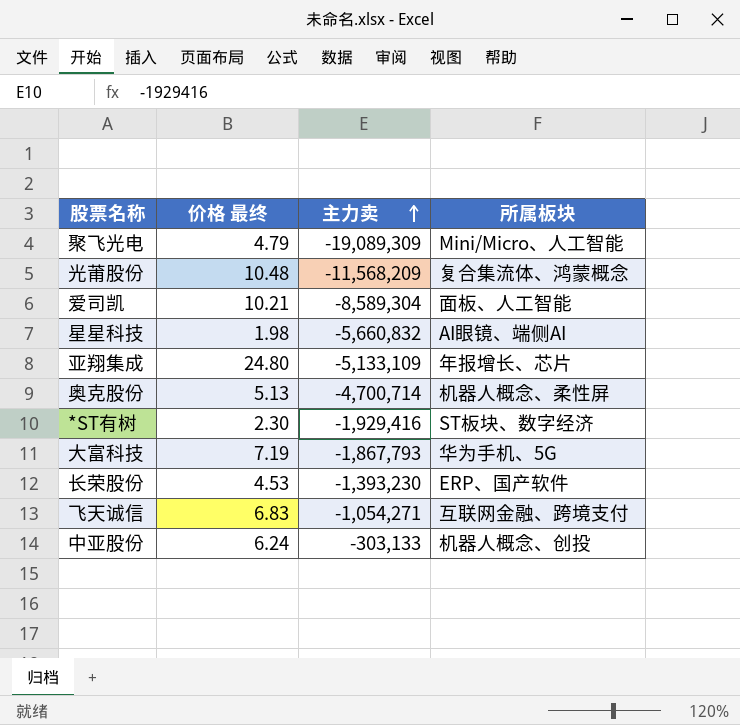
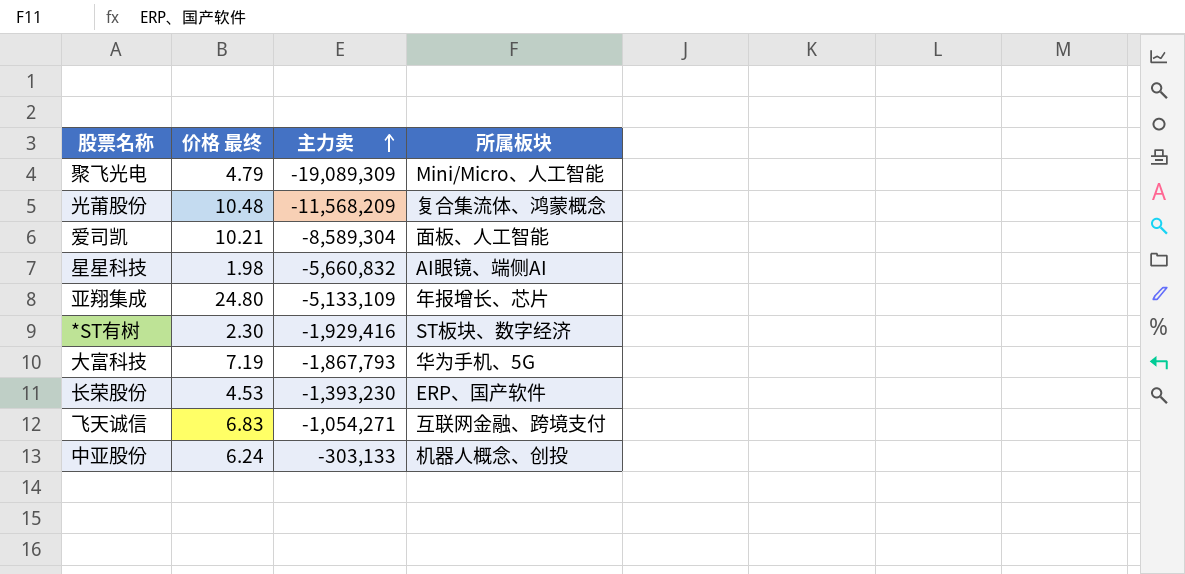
row 奥克股份: 5.13 | -4,700,714 | 机器人概念、柔性屏 -> none

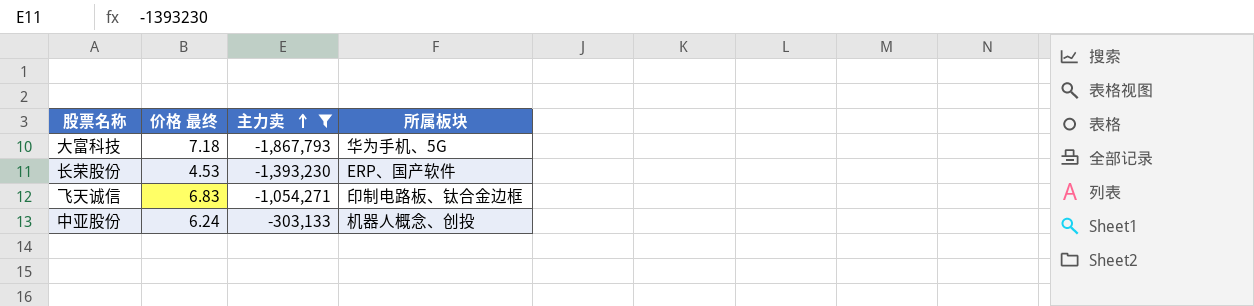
filter: none -> 主力卖 >= -1,867,793
大富科技 | 价格 最终: 7.19 -> 7.18
飞天诚信 | 所属板块: 互联网金融、跨境支付 -> 印制电路板、钛合金边框

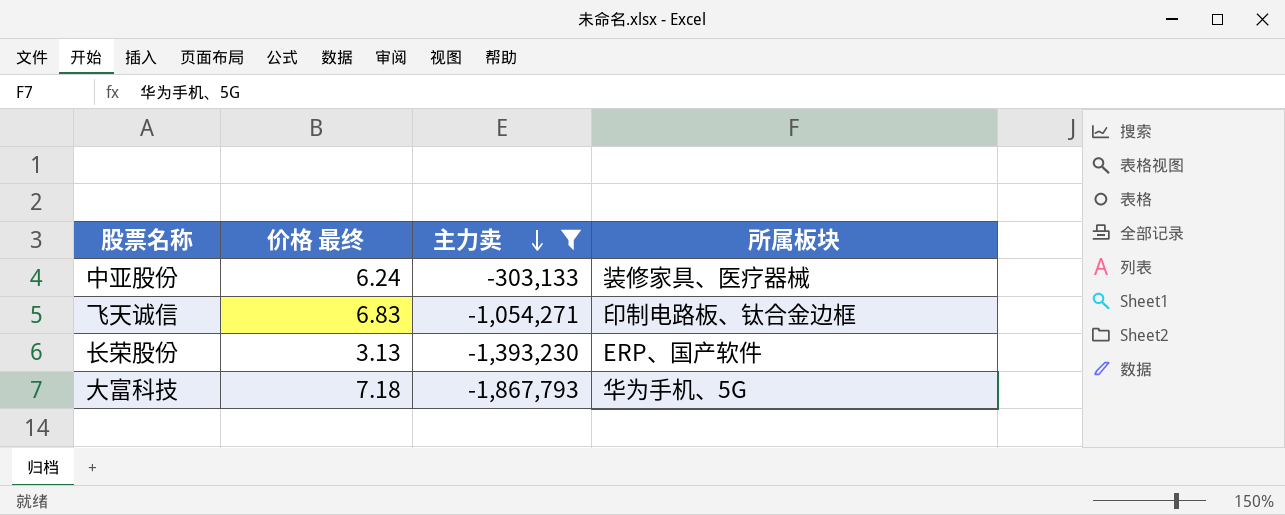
row order: 主力卖 ascending -> 主力卖 descending
中亚股份 | 所属板块: 机器人概念、创投 -> 装修家具、医疗器械
长荣股份 | 价格 最终: 4.53 -> 3.13

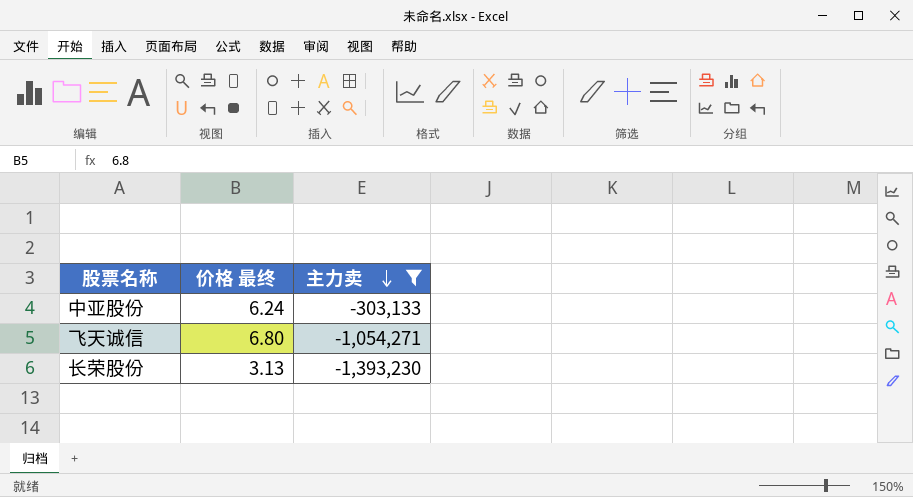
column 所属板块 | position: 4 -> none
row 大富科技: 7.18 | -1,867,793 | 华为手机、5G -> none
飞天诚信 | 价格 最终: 6.83 -> 6.80

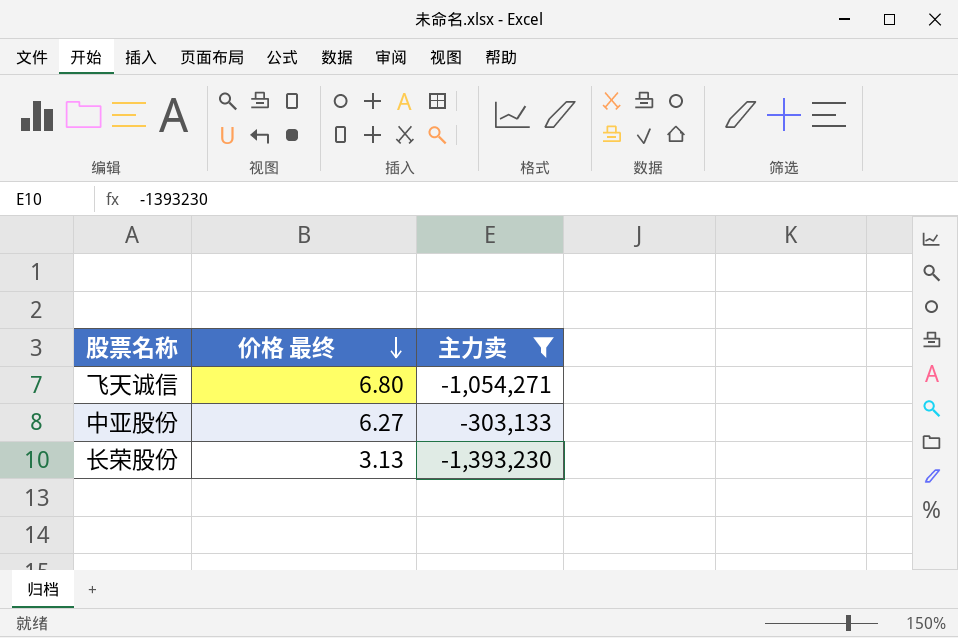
row order: 主力卖 descending -> 价格 最终 descending
中亚股份 | 价格 最终: 6.24 -> 6.27

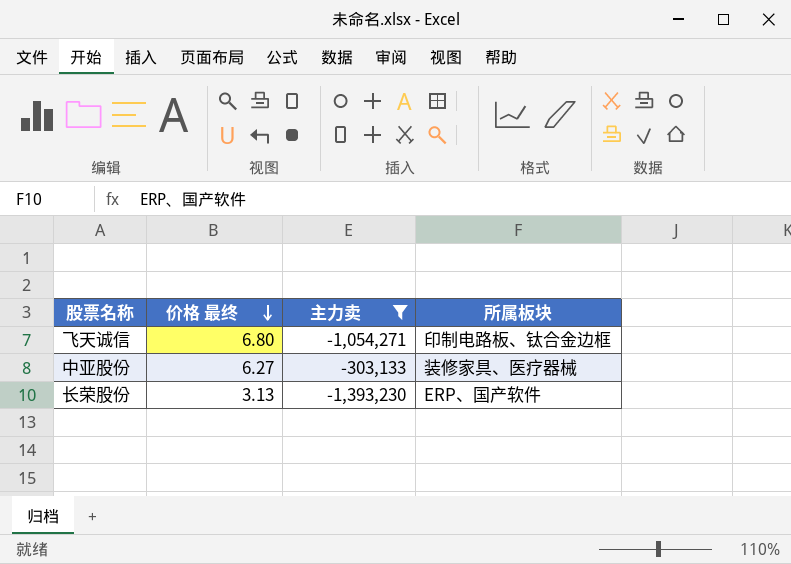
column 所属板块 | position: none -> 4

